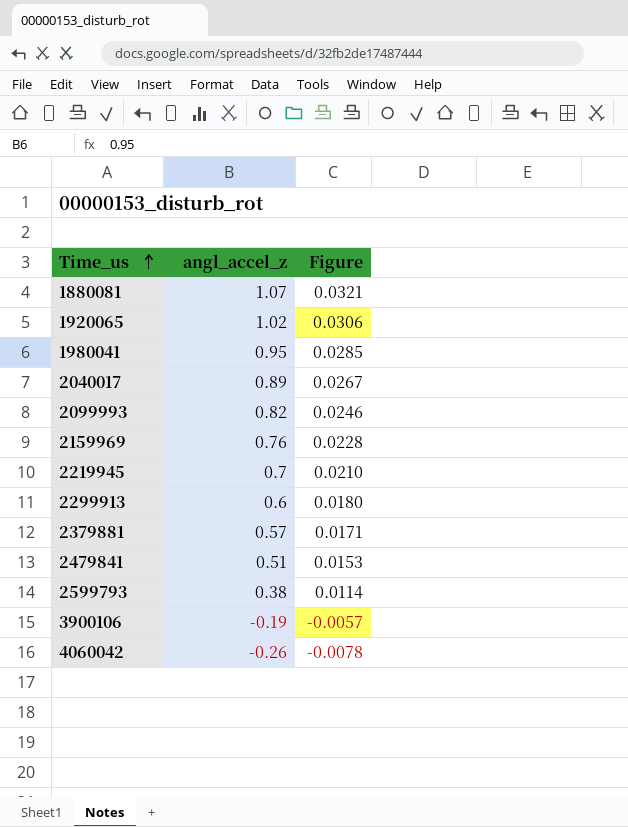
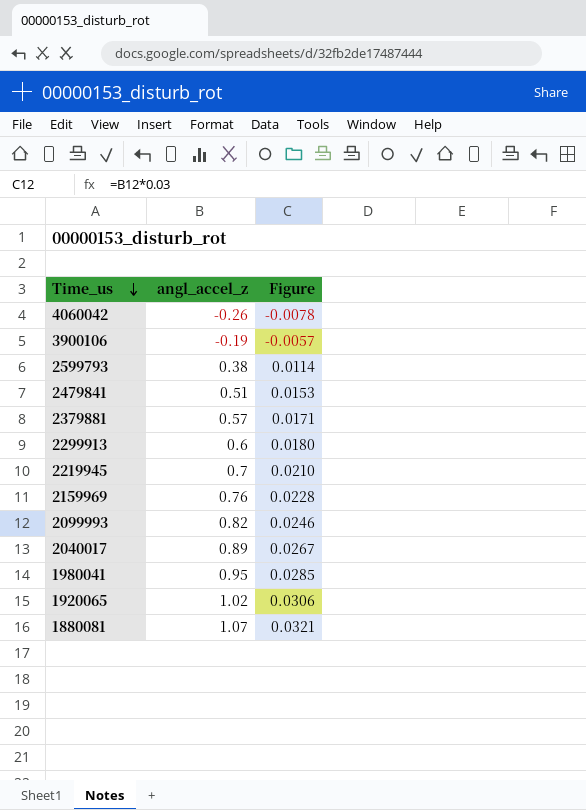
row order: Time_us ascending -> Time_us descending

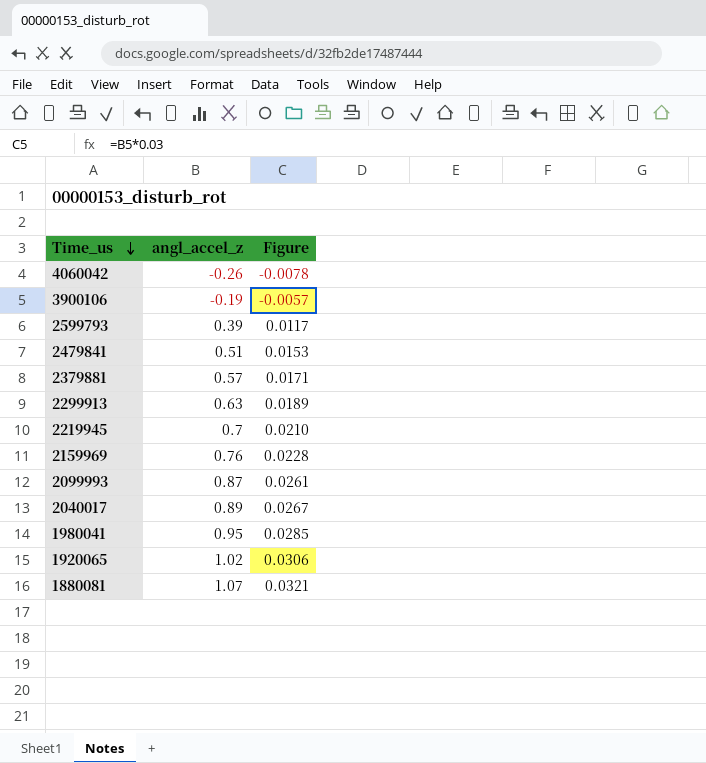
2599793 | angl_accel_z: 0.38 -> 0.39
2599793 | Figure: 0.0114 -> 0.0117
2299913 | angl_accel_z: 0.6 -> 0.63
2299913 | Figure: 0.0180 -> 0.0189
2099993 | angl_accel_z: 0.82 -> 0.87
2099993 | Figure: 0.0246 -> 0.0261

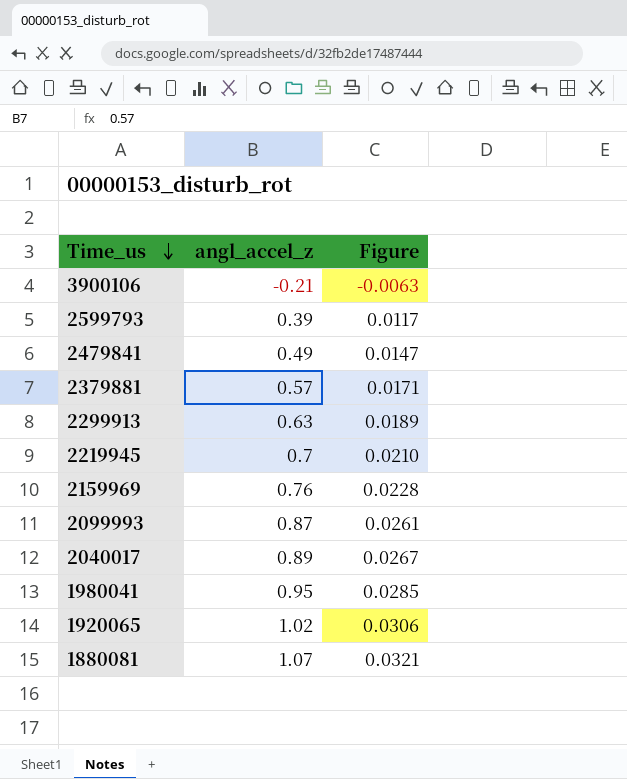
row 4060042: -0.26 | -0.0078 -> none
3900106 | angl_accel_z: -0.19 -> -0.21
3900106 | Figure: -0.0057 -> -0.0063
2479841 | angl_accel_z: 0.51 -> 0.49
2479841 | Figure: 0.0153 -> 0.0147

